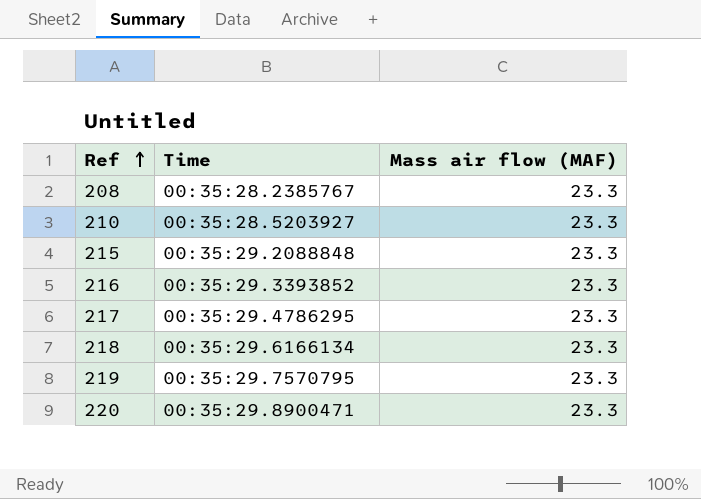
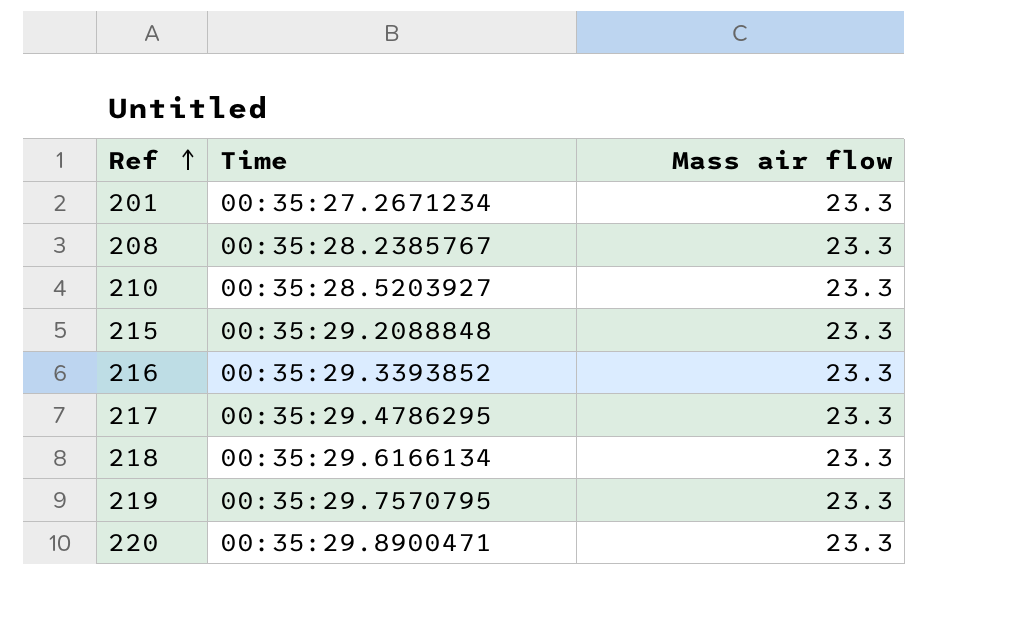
column name: Mass air flow (MAF) -> Mass air flow
row 201: none -> 00:35:27.2671234 | 23.3

